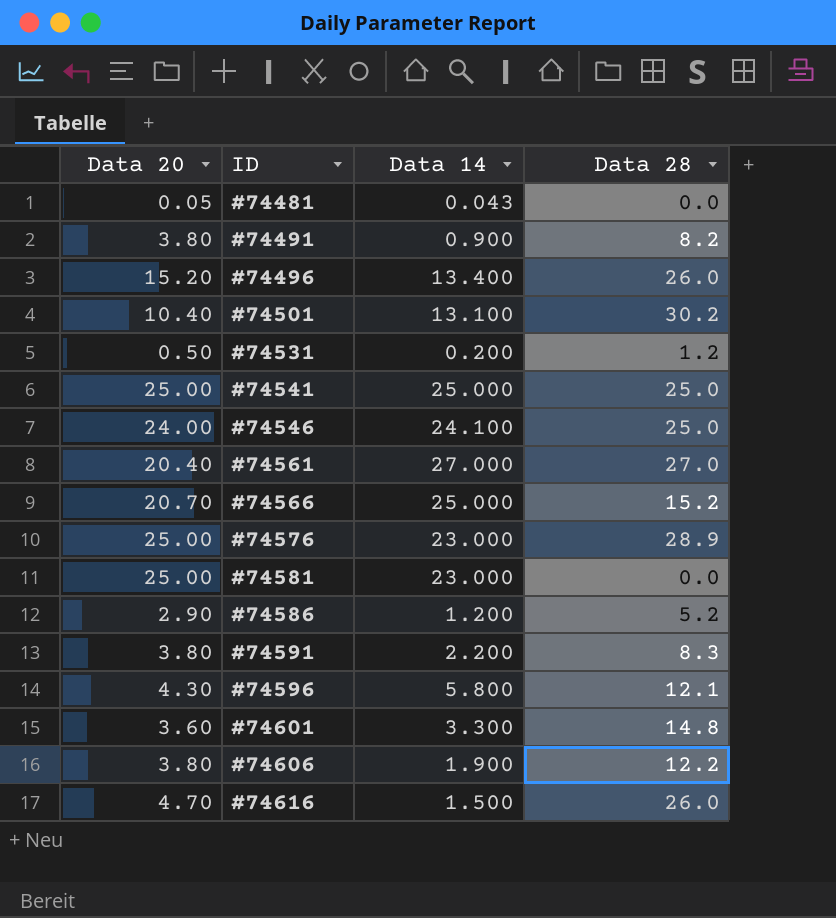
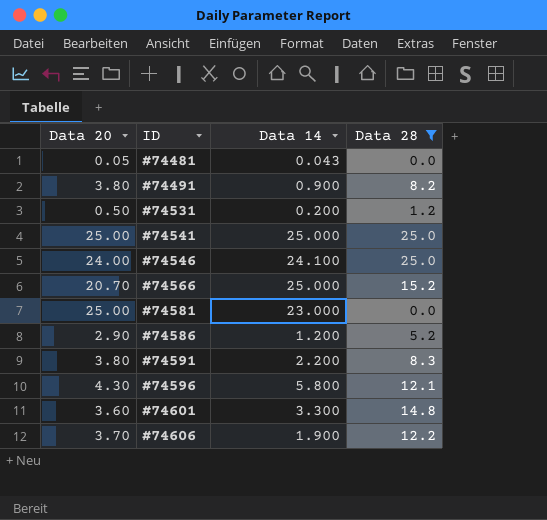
filter: none -> Data 28 <= 25.0
#74606 | Data 20: 3.80 -> 3.70

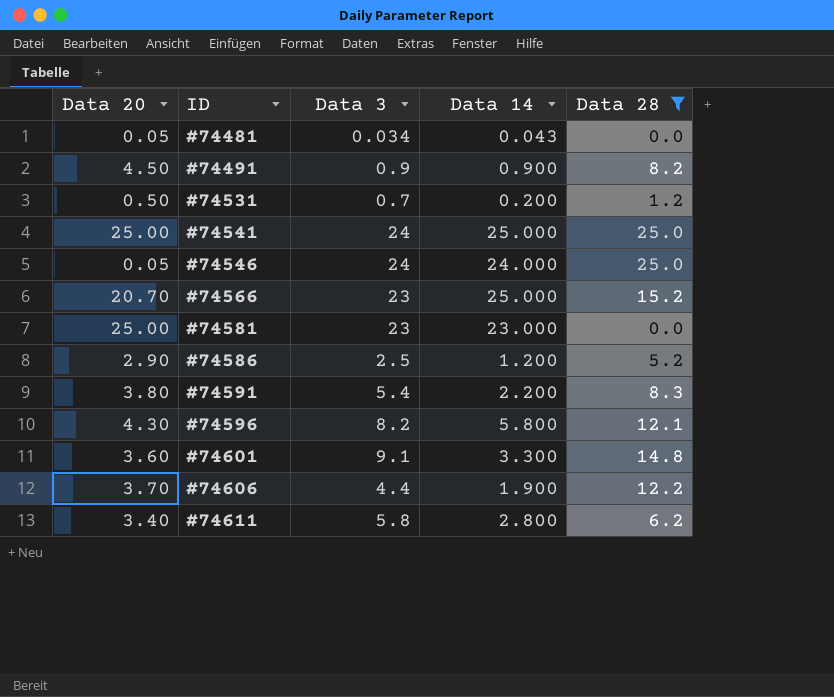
column Data 3 | position: none -> 3
#74491 | Data 20: 3.80 -> 4.50
#74546 | Data 20: 24.00 -> 0.05
#74546 | Data 14: 24.100 -> 24.000
row #74611: none -> 3.40 | 5.8 | 2.800 | 6.2

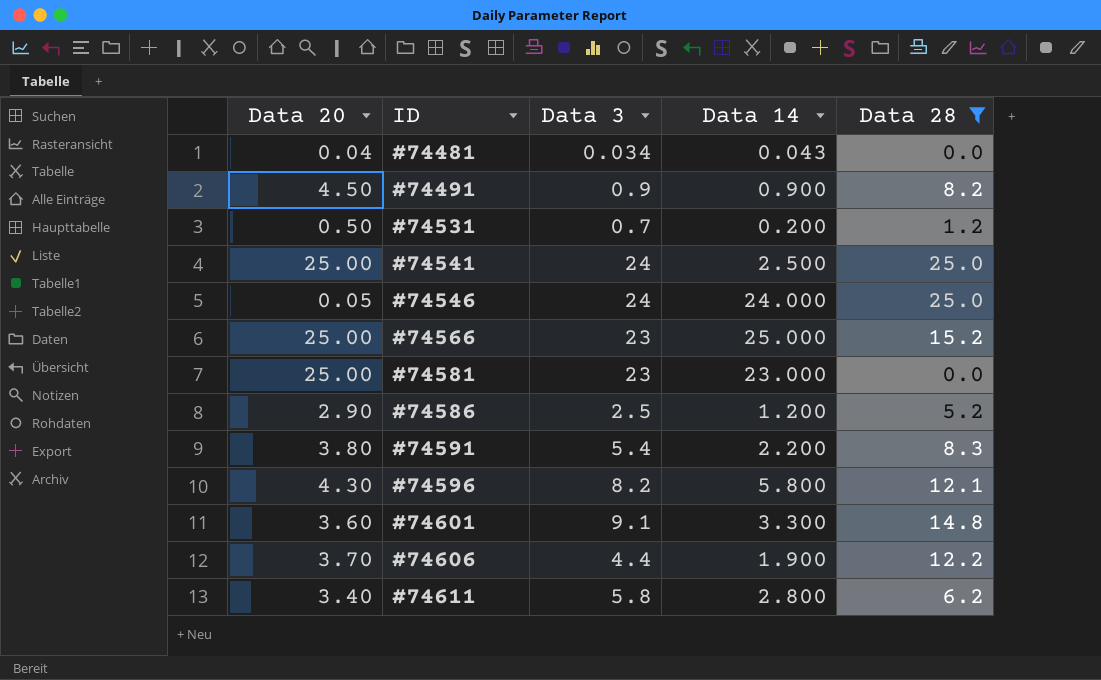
#74481 | Data 20: 0.05 -> 0.04
#74541 | Data 14: 25.000 -> 2.500
#74566 | Data 20: 20.70 -> 25.00

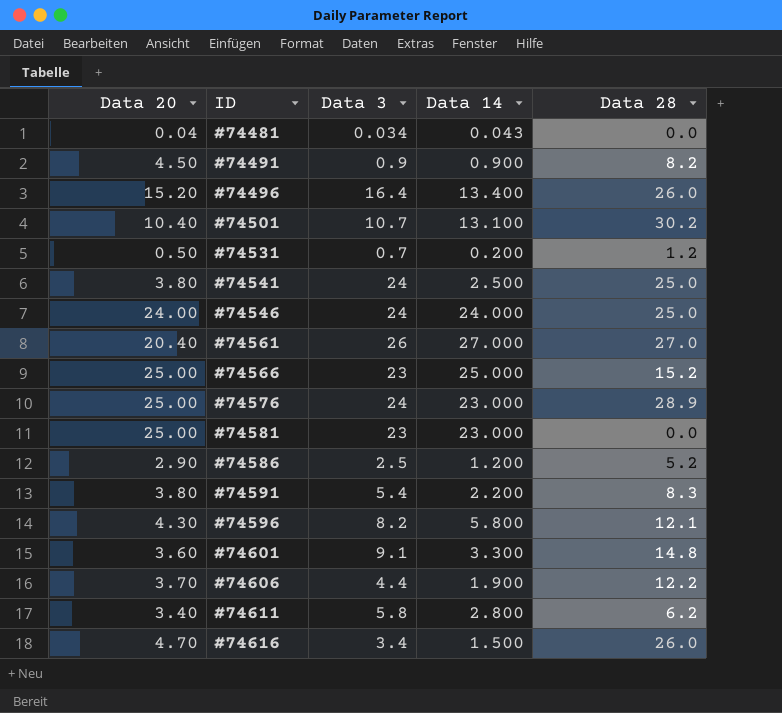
filter: Data 28 <= 25.0 -> none
#74541 | Data 20: 25.00 -> 3.80
#74546 | Data 20: 0.05 -> 24.00

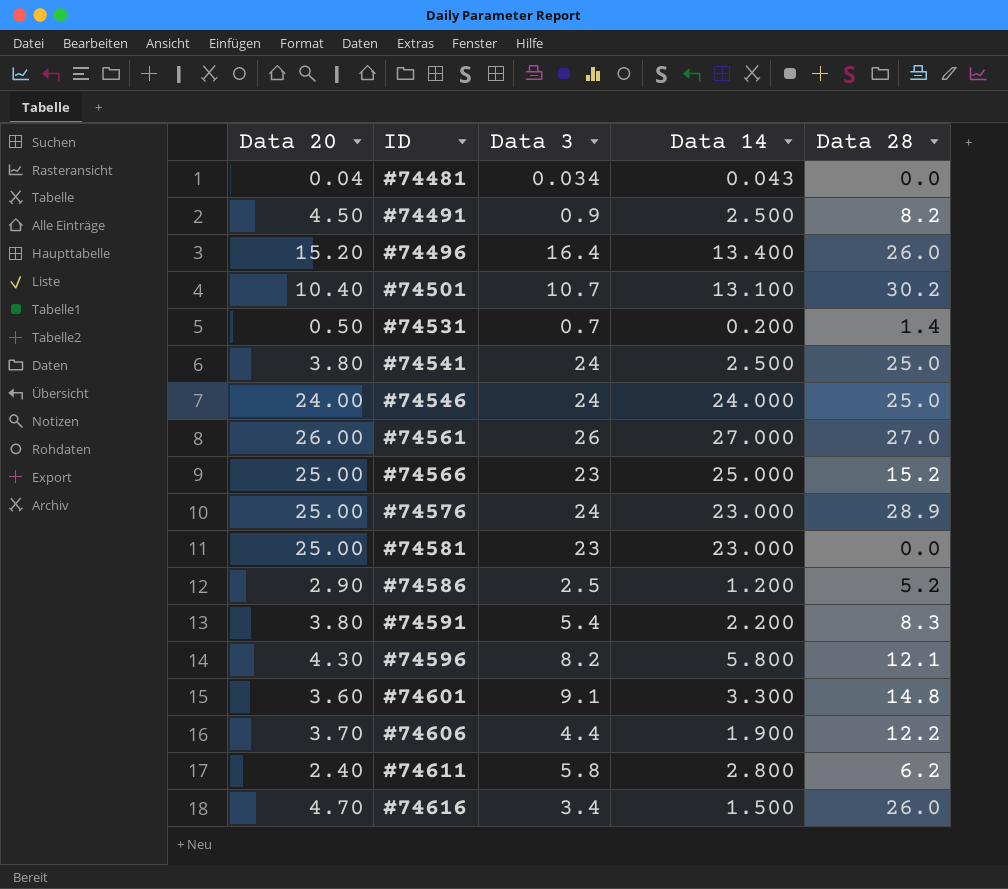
#74491 | Data 14: 0.900 -> 2.500
#74531 | Data 28: 1.2 -> 1.4
#74561 | Data 20: 20.40 -> 26.00
#74611 | Data 20: 3.40 -> 2.40

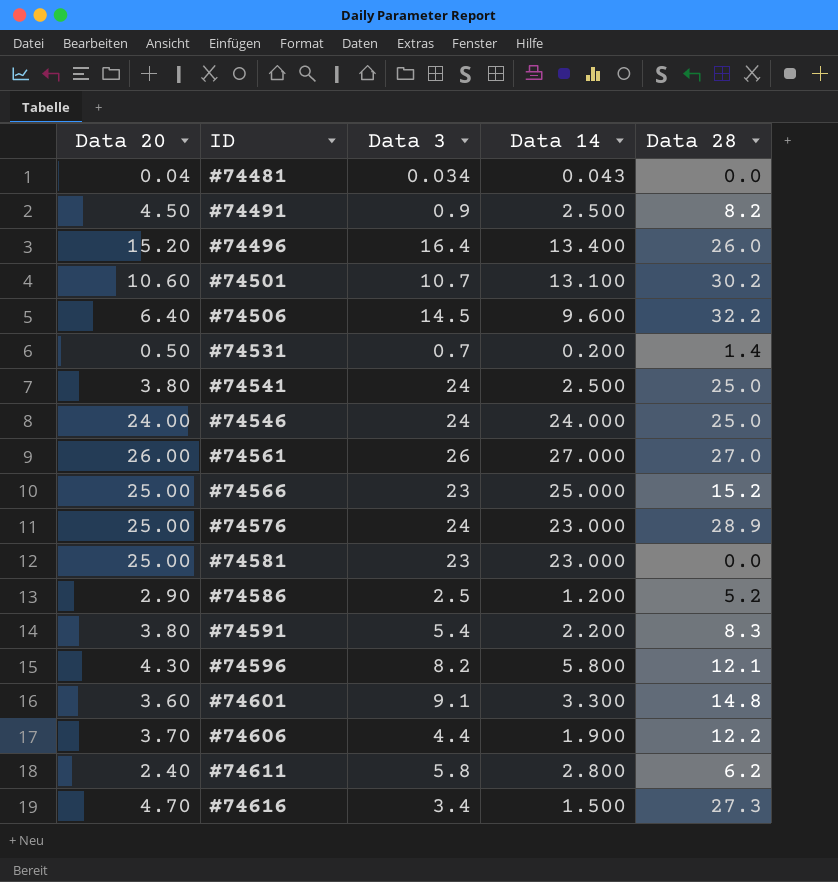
#74501 | Data 20: 10.40 -> 10.60
row #74506: none -> 6.40 | 14.5 | 9.600 | 32.2
#74616 | Data 28: 26.0 -> 27.3

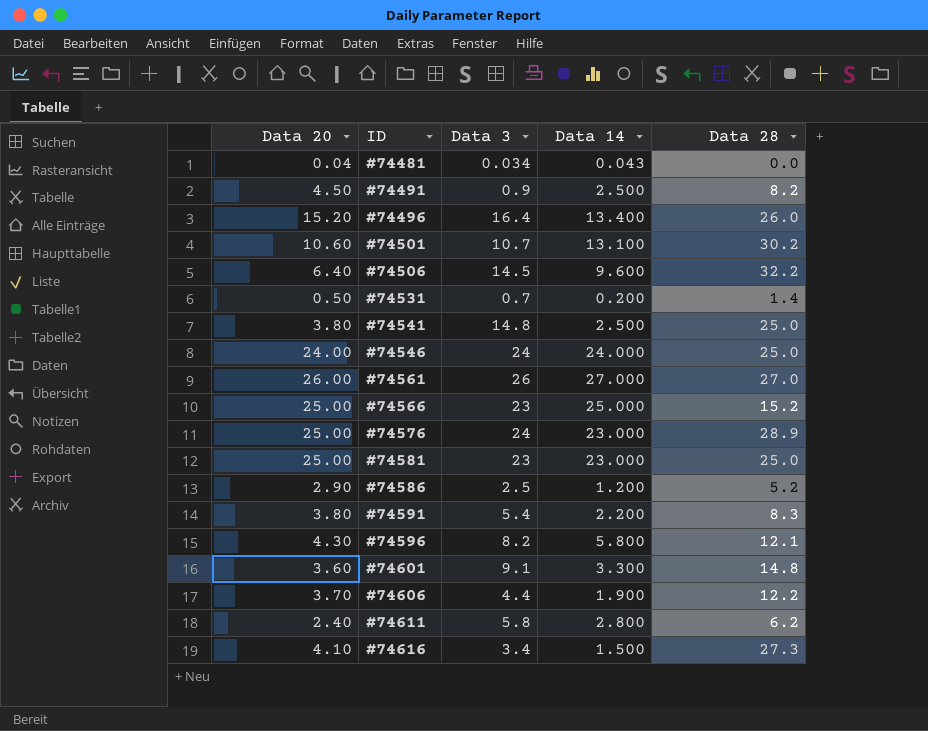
#74541 | Data 3: 24 -> 14.8
#74581 | Data 28: 0.0 -> 25.0
#74616 | Data 20: 4.70 -> 4.10

